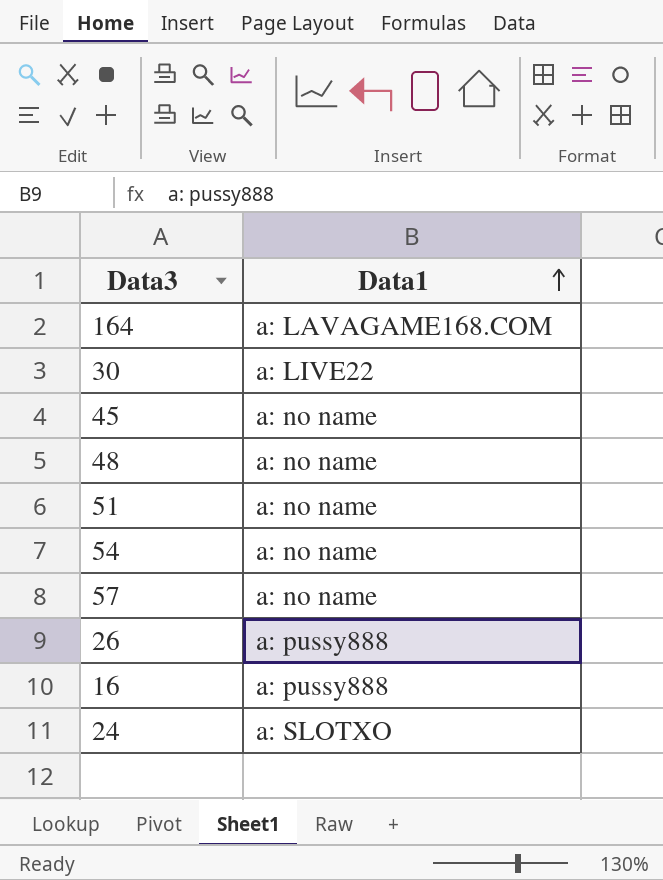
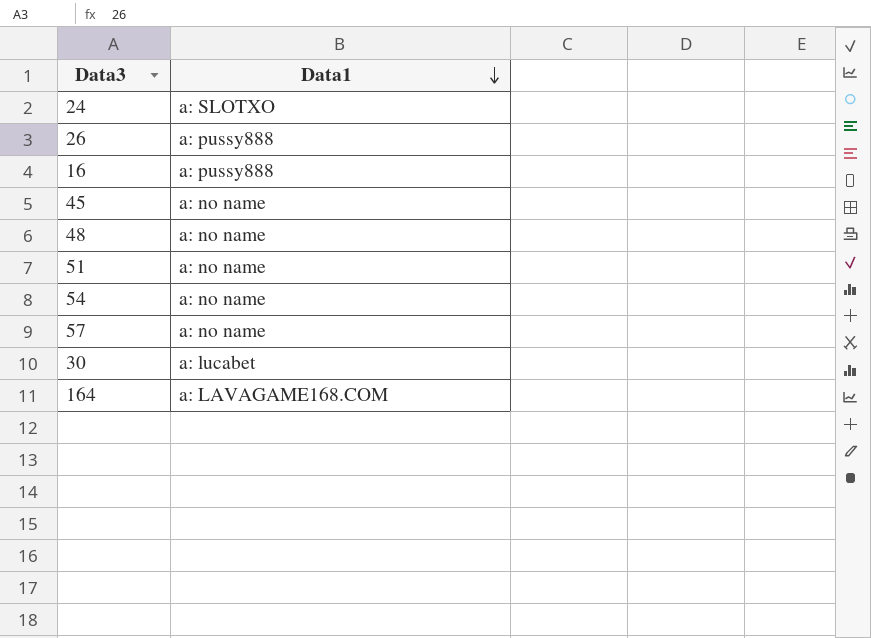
row order: Data1 ascending -> Data1 descending
30 | Data1: a: LIVE22 -> a: lucabet

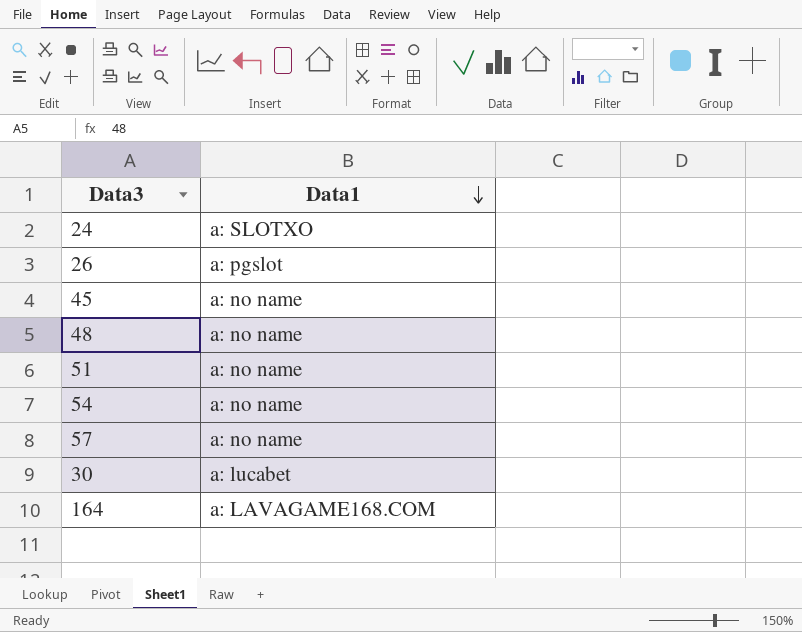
row 16: a: pussy888 -> none
26 | Data1: a: pussy888 -> a: pgslot

